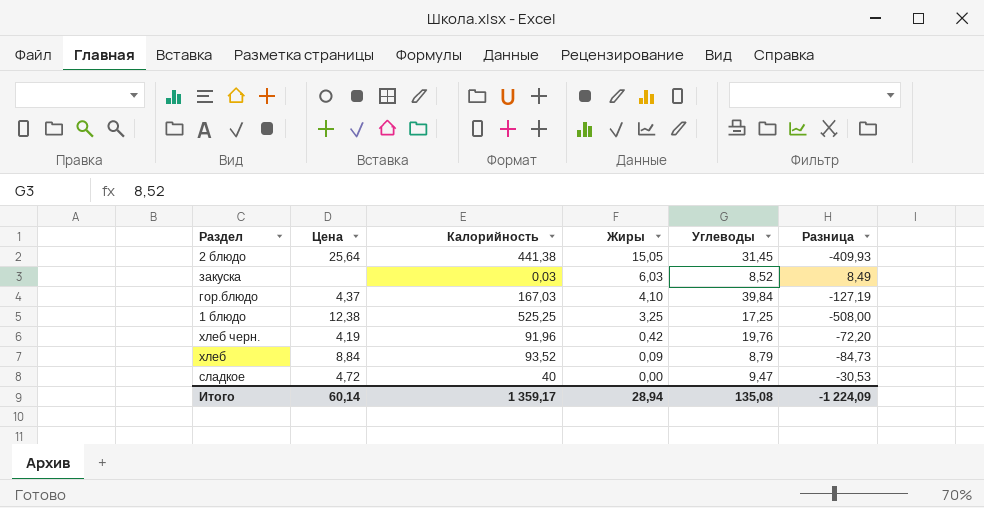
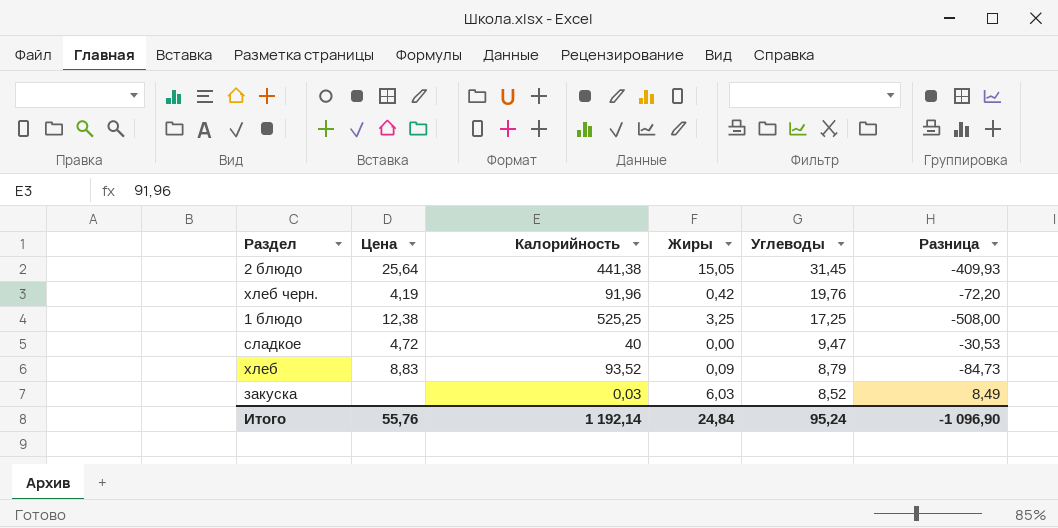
row order: Жиры descending -> Углеводы descending
row гор.блюдо: 4,37 | 167,03 | 4,10 | 39,84 | -127,19 -> none
хлеб | Цена: 8,84 -> 8,83
Итого | Цена: 60,14 -> 55,76
Итого | Калорийность: 1 359,17 -> 1 192,14
Итого | Жиры: 28,94 -> 24,84
Итого | Углеводы: 135,08 -> 95,24
Итого | Разница: -1 224,09 -> -1 096,90

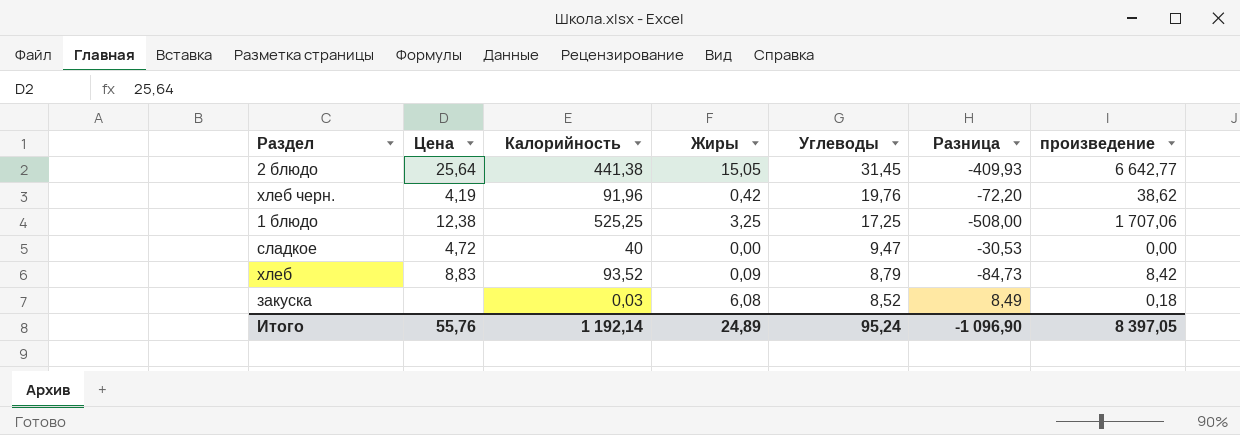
column произведение | formula: none -> [Калорийность] * [Жиры]
закуска | Жиры: 6,03 -> 6,08
Итого | Жиры: 24,84 -> 24,89

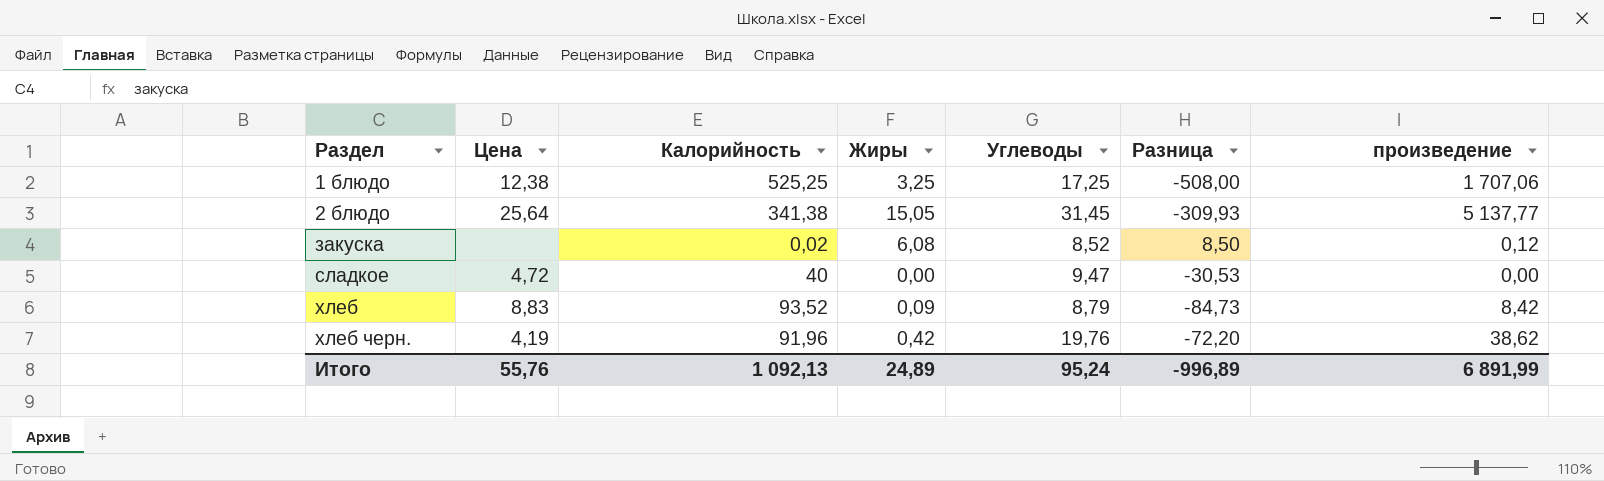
row order: Углеводы descending -> Раздел ascending
2 блюдо | Калорийность: 441,38 -> 341,38
2 блюдо | Разница: -409,93 -> -309,93
2 блюдо | произведение: 6 642,77 -> 5 137,77
закуска | Калорийность: 0,03 -> 0,02
закуска | Разница: 8,49 -> 8,50
закуска | произведение: 0,18 -> 0,12
Итого | Калорийность: 1 192,14 -> 1 092,13
Итого | Разница: -1 096,90 -> -996,89
Итого | произведение: 8 397,05 -> 6 891,99

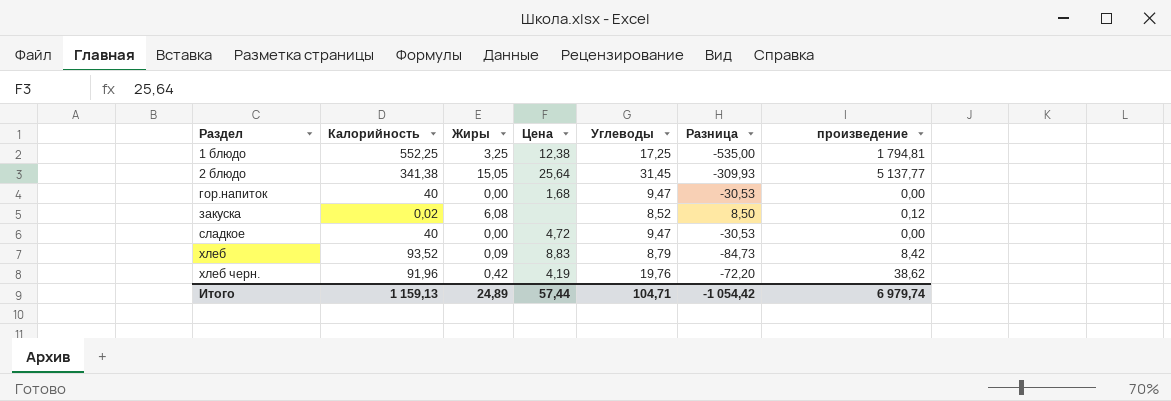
column Цена | position: 2 -> 4
1 блюдо | Калорийность: 525,25 -> 552,25
1 блюдо | Разница: -508,00 -> -535,00
1 блюдо | произведение: 1 707,06 -> 1 794,81
row гор.напиток: none -> 40 | 0,00 | 1,68 | 9,47 | -30,53 | 0,00
Итого | Калорийность: 1 092,13 -> 1 159,13
Итого | Цена: 55,76 -> 57,44
Итого | Углеводы: 95,24 -> 104,71
Итого | Разница: -996,89 -> -1 054,42
Итого | произведение: 6 891,99 -> 6 979,74

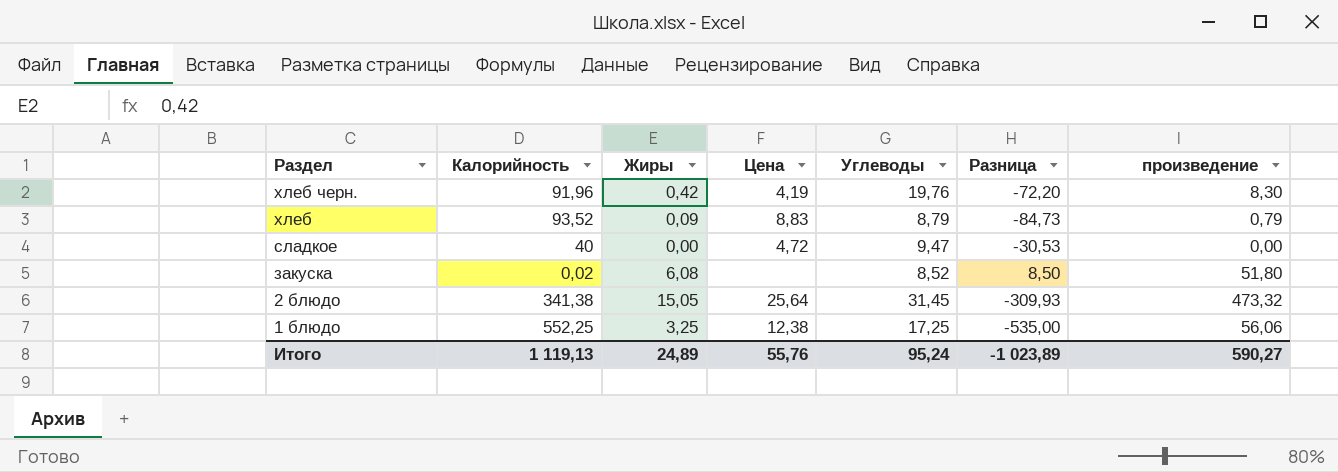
row order: Раздел ascending -> Раздел descending
column произведение | formula: [Калорийность] * [Жиры] -> [Жиры] * [Углеводы]
row гор.напиток: 40 | 0,00 | 1,68 | 9,47 | -30,53 | 0,00 -> none
Итого | Калорийность: 1 159,13 -> 1 119,13
Итого | Цена: 57,44 -> 55,76
Итого | Углеводы: 104,71 -> 95,24
Итого | Разница: -1 054,42 -> -1 023,89
Итого | произведение: 6 979,74 -> 590,27

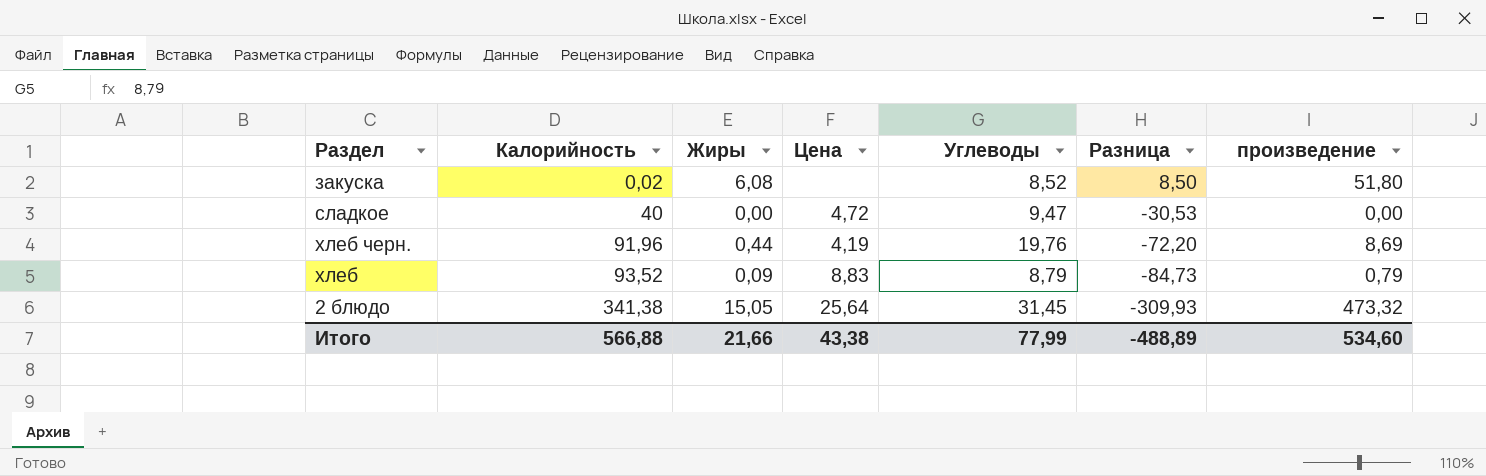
row order: Раздел descending -> Калорийность ascending
row 1 блюдо: 552,25 | 3,25 | 12,38 | 17,25 | -535,00 | 56,06 -> none
хлеб черн. | Жиры: 0,42 -> 0,44
хлеб черн. | произведение: 8,30 -> 8,69
Итого | Калорийность: 1 119,13 -> 566,88
Итого | Жиры: 24,89 -> 21,66
Итого | Цена: 55,76 -> 43,38
Итого | Углеводы: 95,24 -> 77,99
Итого | Разница: -1 023,89 -> -488,89
Итого | произведение: 590,27 -> 534,60

